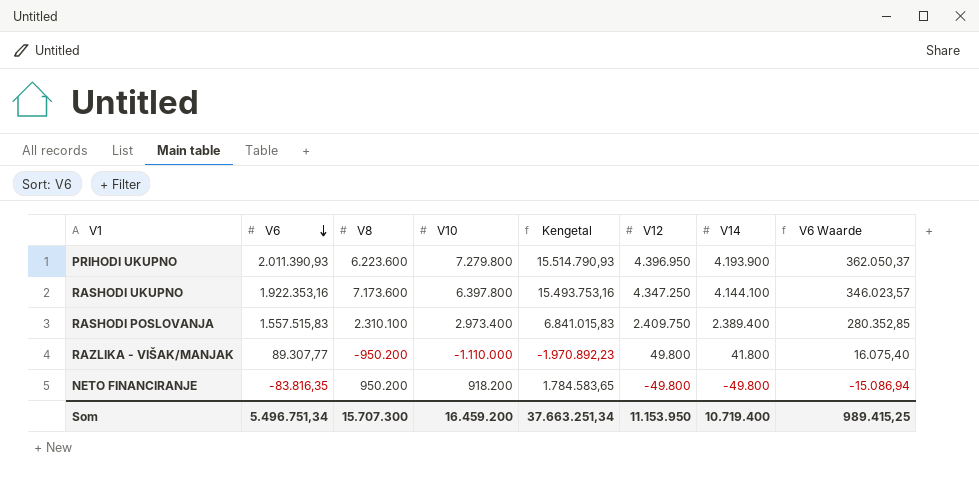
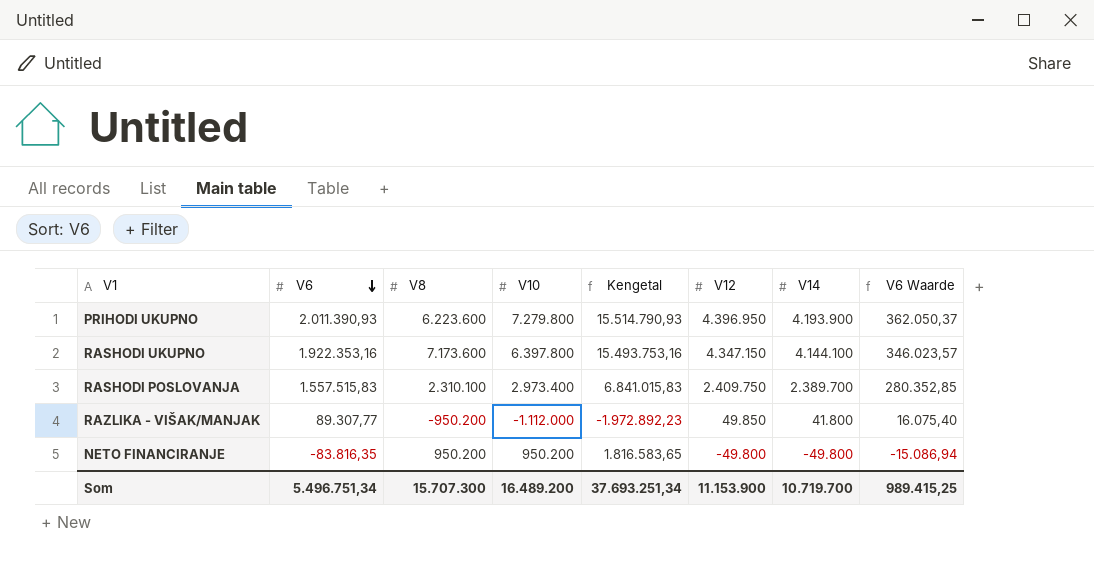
RASHODI UKUPNO | V12: 4.347.250 -> 4.347.150
RASHODI POSLOVANJA | V14: 2.389.400 -> 2.389.700
RAZLIKA - VIŠAK/MANJAK | V10: -1.110.000 -> -1.112.000
RAZLIKA - VIŠAK/MANJAK | Kengetal: -1.970.892,23 -> -1.972.892,23
RAZLIKA - VIŠAK/MANJAK | V12: 49.800 -> 49.850
NETO FINANCIRANJE | V10: 918.200 -> 950.200
NETO FINANCIRANJE | Kengetal: 1.784.583,65 -> 1.816.583,65
Som | V10: 16.459.200 -> 16.489.200
Som | Kengetal: 37.663.251,34 -> 37.693.251,34
Som | V12: 11.153.950 -> 11.153.900
Som | V14: 10.719.400 -> 10.719.700

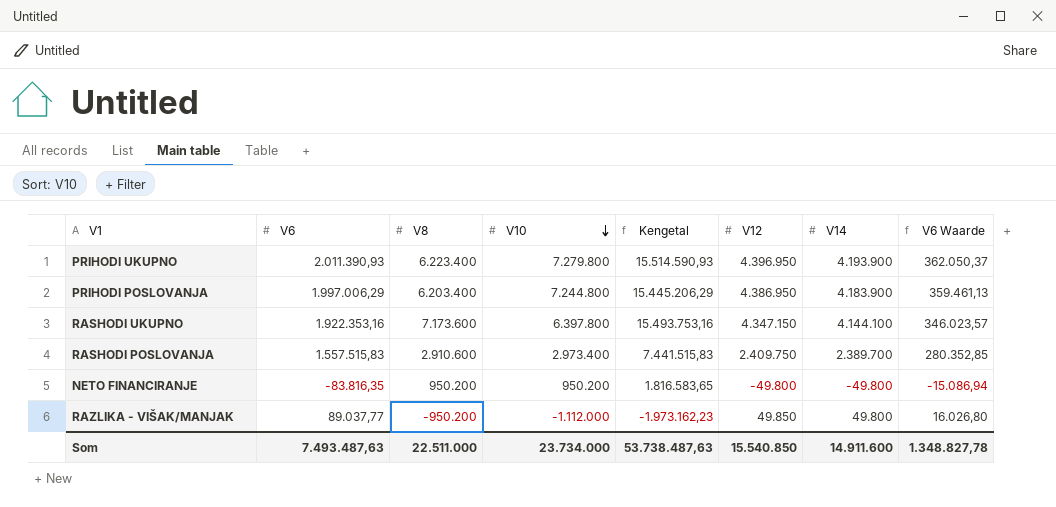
row order: V6 descending -> V10 descending
PRIHODI UKUPNO | V8: 6.223.600 -> 6.223.400
PRIHODI UKUPNO | Kengetal: 15.514.790,93 -> 15.514.590,93
row PRIHODI POSLOVANJA: none -> 1.997.006,29 | 6.203.400 | 7.244.800 | 15.445.206,29 | 4.386.950 | 4.183.900 | 359.461,13
RASHODI POSLOVANJA | V8: 2.310.100 -> 2.910.600
RASHODI POSLOVANJA | Kengetal: 6.841.015,83 -> 7.441.515,83
RAZLIKA - VIŠAK/MANJAK | V6: 89.307,77 -> 89.037,77
RAZLIKA - VIŠAK/MANJAK | Kengetal: -1.972.892,23 -> -1.973.162,23
RAZLIKA - VIŠAK/MANJAK | V14: 41.800 -> 49.800
RAZLIKA - VIŠAK/MANJAK | V6 Waarde: 16.075,40 -> 16.026,80
Som | V6: 5.496.751,34 -> 7.493.487,63
Som | V8: 15.707.300 -> 22.511.000
Som | V10: 16.489.200 -> 23.734.000
Som | Kengetal: 37.693.251,34 -> 53.738.487,63
Som | V12: 11.153.900 -> 15.540.850
Som | V14: 10.719.700 -> 14.911.600
Som | V6 Waarde: 989.415,25 -> 1.348.827,78

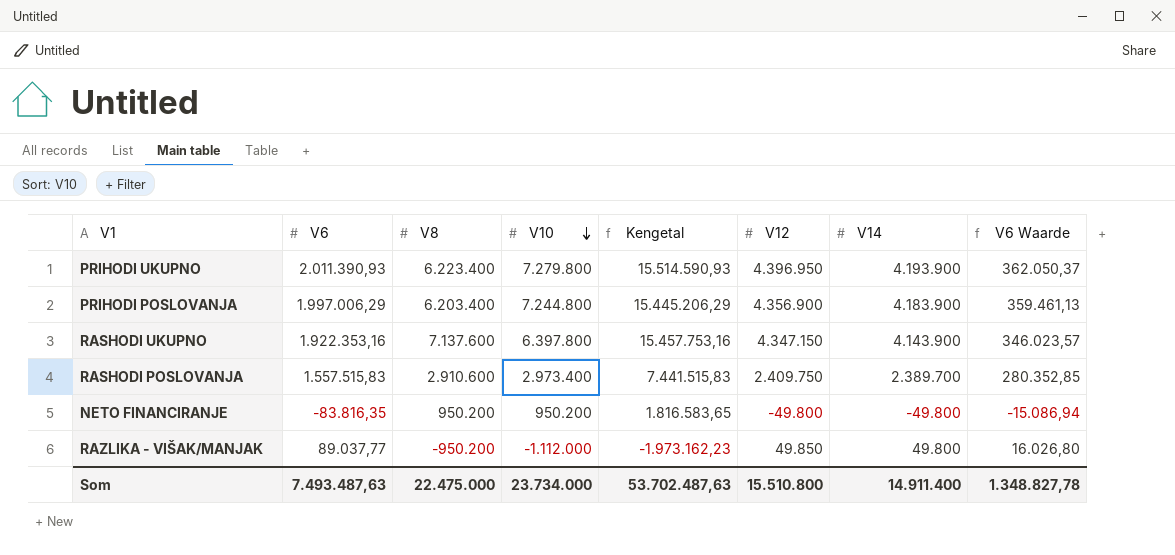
PRIHODI POSLOVANJA | V12: 4.386.950 -> 4.356.900
RASHODI UKUPNO | V8: 7.173.600 -> 7.137.600
RASHODI UKUPNO | Kengetal: 15.493.753,16 -> 15.457.753,16
RASHODI UKUPNO | V14: 4.144.100 -> 4.143.900
Som | V8: 22.511.000 -> 22.475.000
Som | Kengetal: 53.738.487,63 -> 53.702.487,63
Som | V12: 15.540.850 -> 15.510.800
Som | V14: 14.911.600 -> 14.911.400

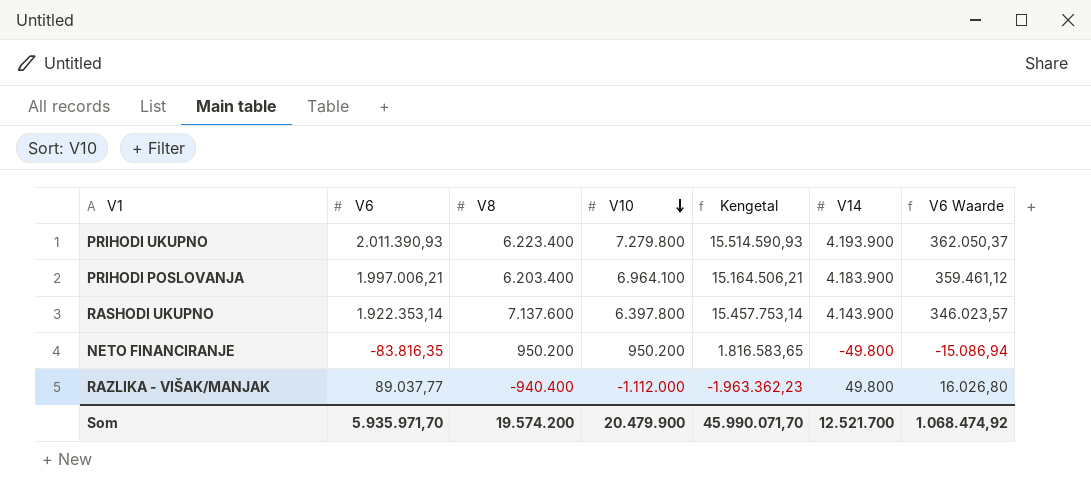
column V12 | position: 6 -> none
row RASHODI POSLOVANJA: 1.557.515,83 | 2.910.600 | 2.973.400 | 7.441.515,83 | 2.409.750 | 2.389.700 | 280.352,85 -> none
PRIHODI POSLOVANJA | V6: 1.997.006,29 -> 1.997.006,21
PRIHODI POSLOVANJA | V10: 7.244.800 -> 6.964.100
PRIHODI POSLOVANJA | Kengetal: 15.445.206,29 -> 15.164.506,21
PRIHODI POSLOVANJA | V6 Waarde: 359.461,13 -> 359.461,12
RASHODI UKUPNO | V6: 1.922.353,16 -> 1.922.353,14
RASHODI UKUPNO | Kengetal: 15.457.753,16 -> 15.457.753,14
RAZLIKA - VIŠAK/MANJAK | V8: -950.200 -> -940.400
RAZLIKA - VIŠAK/MANJAK | Kengetal: -1.973.162,23 -> -1.963.362,23
Som | V6: 7.493.487,63 -> 5.935.971,70
Som | V8: 22.475.000 -> 19.574.200
Som | V10: 23.734.000 -> 20.479.900
Som | Kengetal: 53.702.487,63 -> 45.990.071,70
Som | V14: 14.911.400 -> 12.521.700
Som | V6 Waarde: 1.348.827,78 -> 1.068.474,92

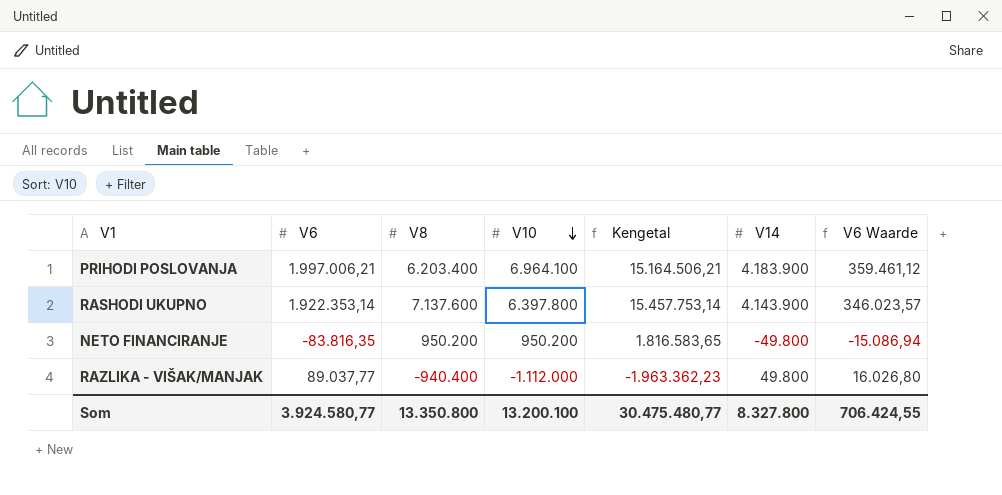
row PRIHODI UKUPNO: 2.011.390,93 | 6.223.400 | 7.279.800 | 15.514.590,93 | 4.193.900 | 362.050,37 -> none
Som | V6: 5.935.971,70 -> 3.924.580,77
Som | V8: 19.574.200 -> 13.350.800
Som | V10: 20.479.900 -> 13.200.100
Som | Kengetal: 45.990.071,70 -> 30.475.480,77
Som | V14: 12.521.700 -> 8.327.800
Som | V6 Waarde: 1.068.474,92 -> 706.424,55

